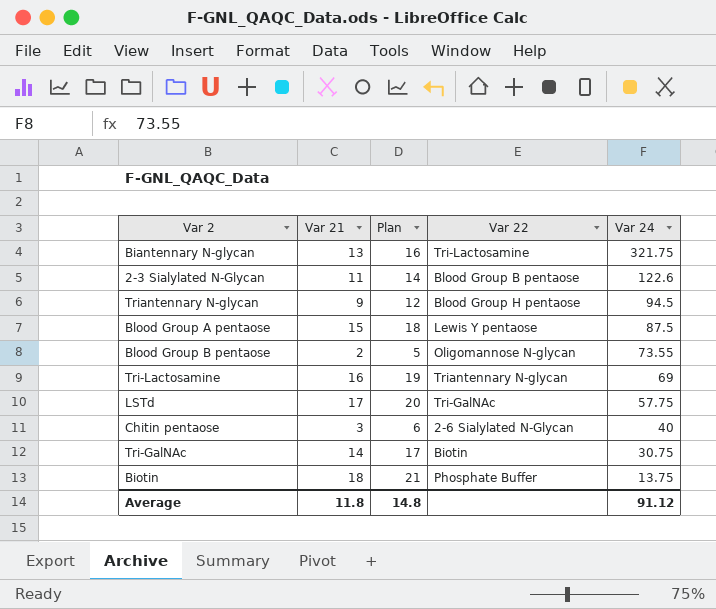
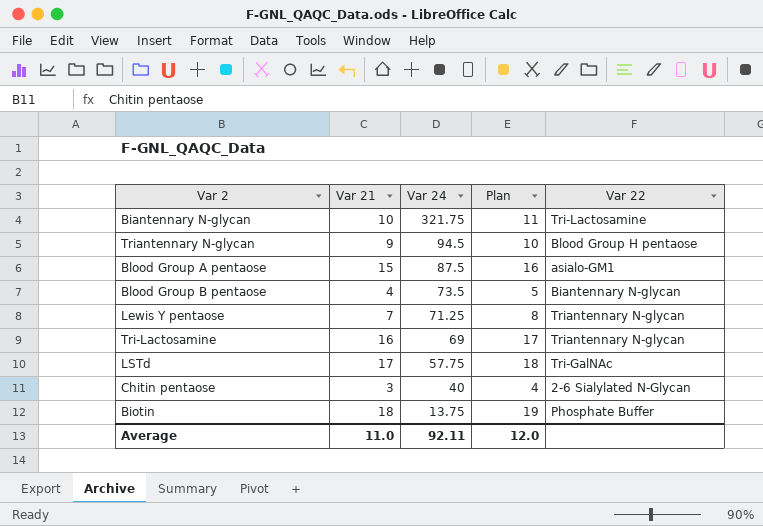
column Var 24 | position: 5 -> 3
column Plan | formula: [Var 21] + 3 -> [Var 21] + 1
row 2-3 Sialylated N-Glycan: 11 | 14 | Blood Group B pentaose | 122.6 -> none
row Tri-GalNAc: 14 | 17 | Biotin | 30.75 -> none
Biantennary N-glycan | Var 21: 13 -> 10
Blood Group A pentaose | Var 22: Lewis Y pentaose -> asialo-GM1
Blood Group B pentaose | Var 21: 2 -> 4
Blood Group B pentaose | Var 24: 73.55 -> 73.5
Blood Group B pentaose | Var 22: Oligomannose N-glycan -> Biantennary N-glycan
row Lewis Y pentaose: none -> 7 | 71.25 | 8 | Triantennary N-glycan
Average | Var 21: 11.8 -> 11.0
Average | Var 24: 91.12 -> 92.11
Average | Plan: 14.8 -> 12.0

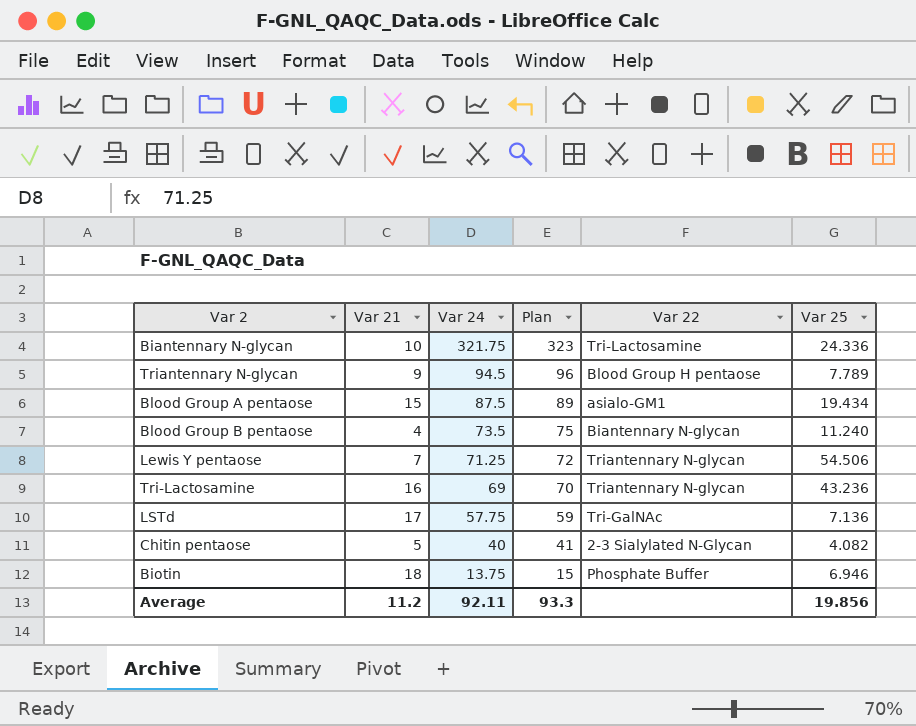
column Plan | formula: [Var 21] + 1 -> [Var 24] + 1
column Var 25 | position: none -> 6
Chitin pentaose | Var 21: 3 -> 5
Chitin pentaose | Var 22: 2-6 Sialylated N-Glycan -> 2-3 Sialylated N-Glycan
Average | Var 21: 11.0 -> 11.2
Average | Plan: 12.0 -> 93.3

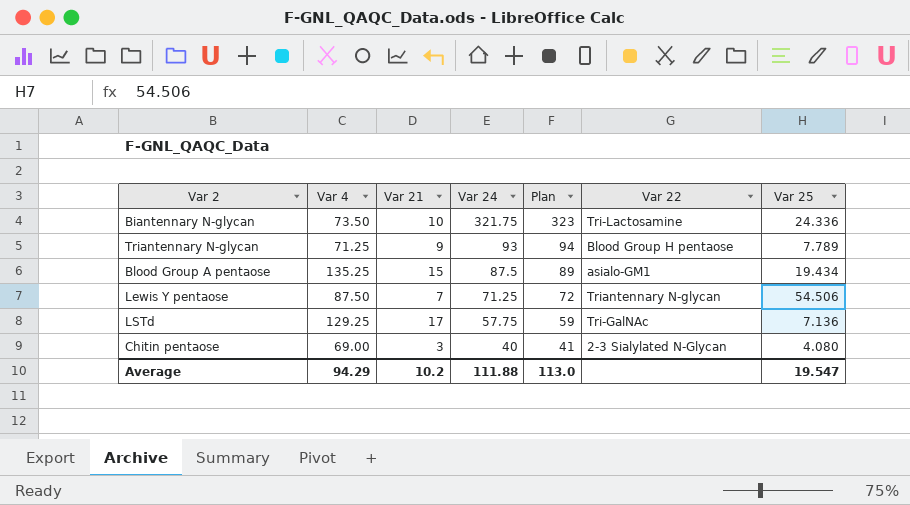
column Var 4 | position: none -> 2
row Blood Group B pentaose: 4 | 73.5 | 75 | Biantennary N-glycan | 11.240 -> none
row Tri-Lactosamine: 16 | 69 | 70 | Triantennary N-glycan | 43.236 -> none
row Biotin: 18 | 13.75 | 15 | Phosphate Buffer | 6.946 -> none
Triantennary N-glycan | Var 24: 94.5 -> 93
Triantennary N-glycan | Plan: 96 -> 94
Chitin pentaose | Var 21: 5 -> 3
Chitin pentaose | Var 25: 4.082 -> 4.080
Average | Var 21: 11.2 -> 10.2
Average | Var 24: 92.11 -> 111.88
Average | Plan: 93.3 -> 113.0
Average | Var 25: 19.856 -> 19.547

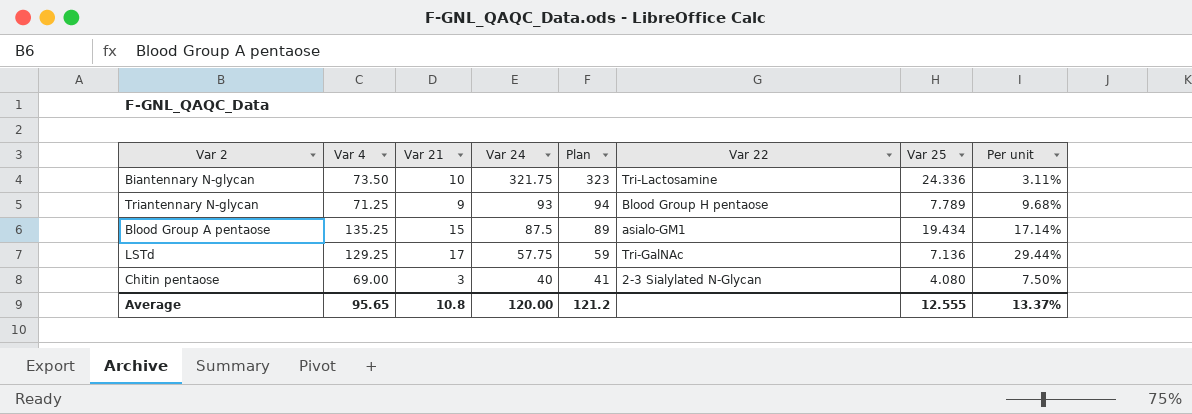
column Per unit | formula: none -> [Var 21] / [Var 24]
row Lewis Y pentaose: 87.50 | 7 | 71.25 | 72 | Triantennary N-glycan | 54.506 -> none
Average | Var 4: 94.29 -> 95.65
Average | Var 21: 10.2 -> 10.8
Average | Var 24: 111.88 -> 120.00
Average | Plan: 113.0 -> 121.2
Average | Var 25: 19.547 -> 12.555

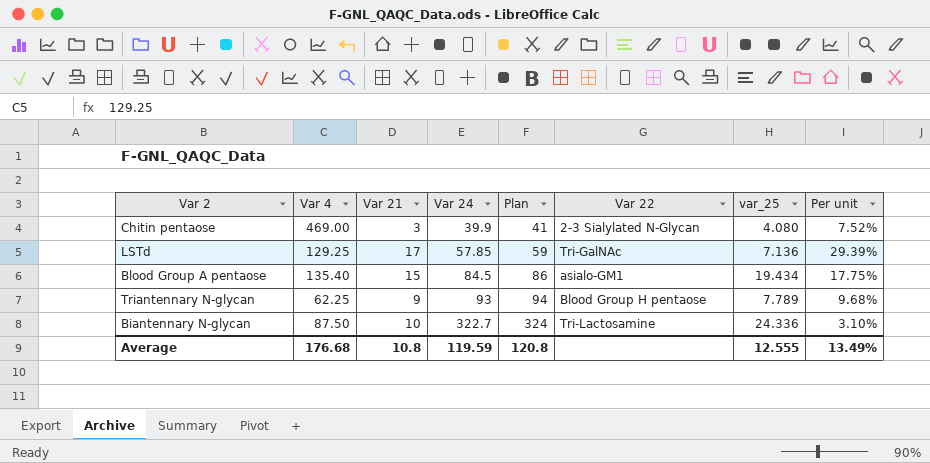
row order: Var 24 descending -> Var 24 ascending
column name: Var 25 -> var_25
Chitin pentaose | Var 4: 69.00 -> 469.00
Chitin pentaose | Var 24: 40 -> 39.9
Chitin pentaose | Per unit: 7.50% -> 7.52%
LSTd | Var 24: 57.75 -> 57.85
LSTd | Per unit: 29.44% -> 29.39%
Blood Group A pentaose | Var 4: 135.25 -> 135.40
Blood Group A pentaose | Var 24: 87.5 -> 84.5
Blood Group A pentaose | Plan: 89 -> 86
Blood Group A pentaose | Per unit: 17.14% -> 17.75%
Triantennary N-glycan | Var 4: 71.25 -> 62.25
Biantennary N-glycan | Var 4: 73.50 -> 87.50
Biantennary N-glycan | Var 24: 321.75 -> 322.7
Biantennary N-glycan | Plan: 323 -> 324
Biantennary N-glycan | Per unit: 3.11% -> 3.10%
Average | Var 4: 95.65 -> 176.68
Average | Var 24: 120.00 -> 119.59
Average | Plan: 121.2 -> 120.8
Average | Per unit: 13.37% -> 13.49%

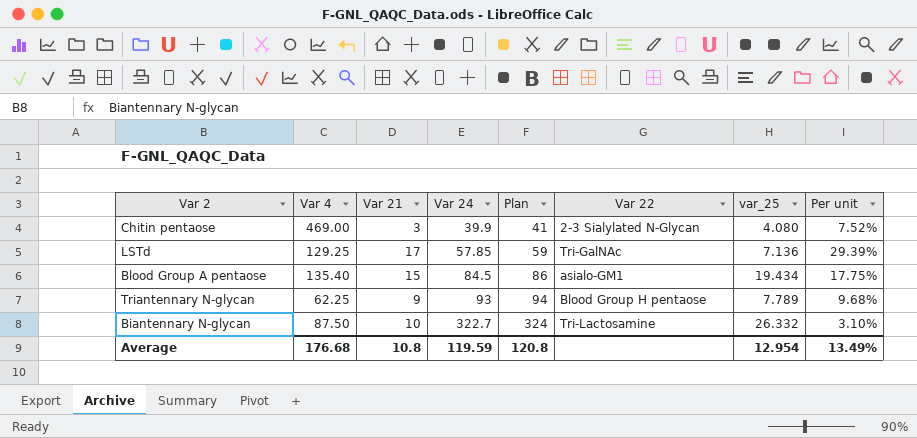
Biantennary N-glycan | var_25: 24.336 -> 26.332
Average | var_25: 12.555 -> 12.954

